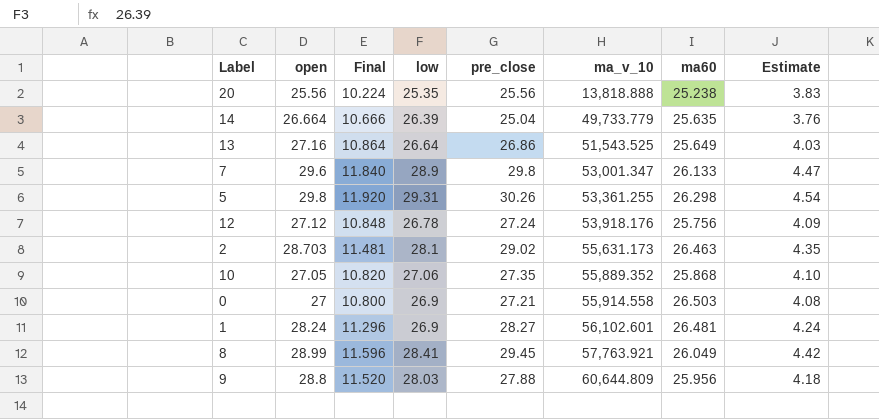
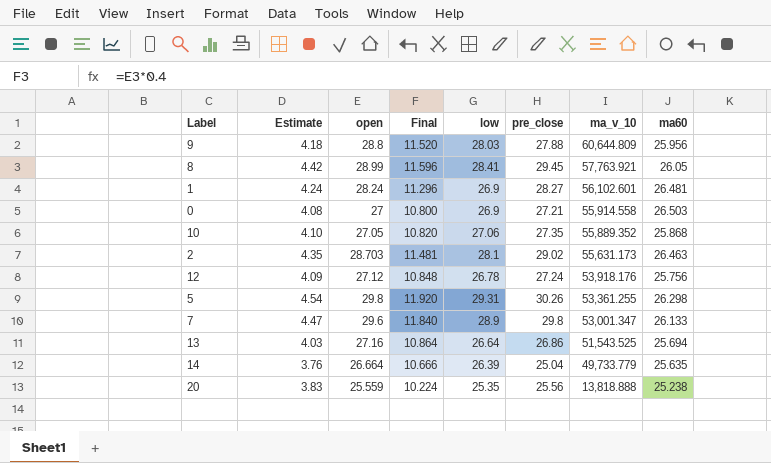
row order: ma_v_10 ascending -> ma_v_10 descending
column Estimate | position: 8 -> 2
8 | ma60: 26.049 -> 26.05
13 | ma60: 25.649 -> 25.694
20 | open: 25.56 -> 25.559

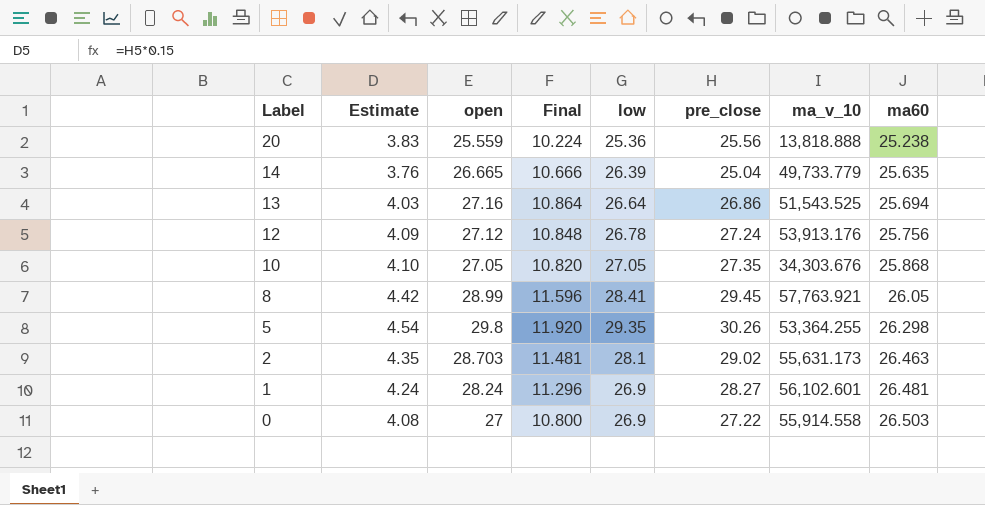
row order: ma_v_10 descending -> Label descending
row 9: 4.18 | 28.8 | 11.520 | 28.03 | 27.88 | 60,644.809 | 25.956 -> none
row 7: 4.47 | 29.6 | 11.840 | 28.9 | 29.8 | 53,001.347 | 26.133 -> none
20 | low: 25.35 -> 25.36
14 | open: 26.664 -> 26.665
12 | ma_v_10: 53,918.176 -> 53,913.176
10 | low: 27.06 -> 27.05
10 | ma_v_10: 55,889.352 -> 34,303.676
5 | low: 29.31 -> 29.35
5 | ma_v_10: 53,361.255 -> 53,364.255
0 | pre_close: 27.21 -> 27.22

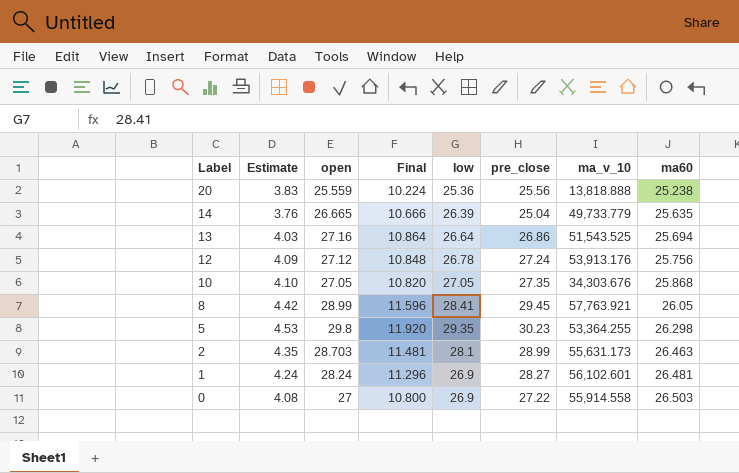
5 | Estimate: 4.54 -> 4.53
5 | pre_close: 30.26 -> 30.23
2 | pre_close: 29.02 -> 28.99

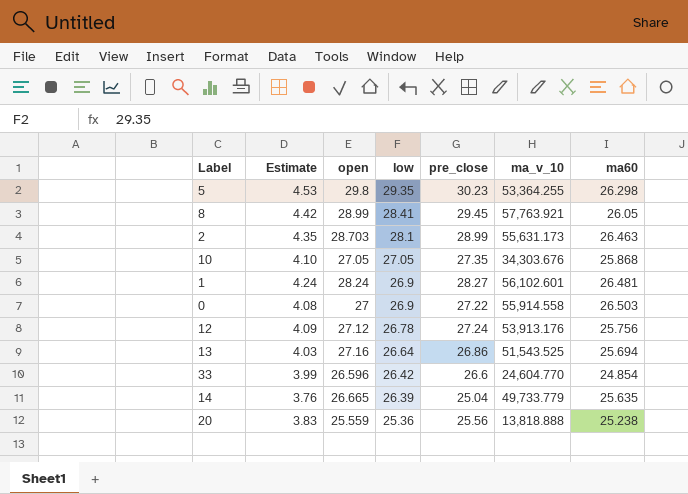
row order: Label descending -> low descending
column Final | formula: [open] * 0.4 -> none
row 33: none -> 3.99 | 26.596 | 26.42 | 26.6 | 24,604.770 | 24.854

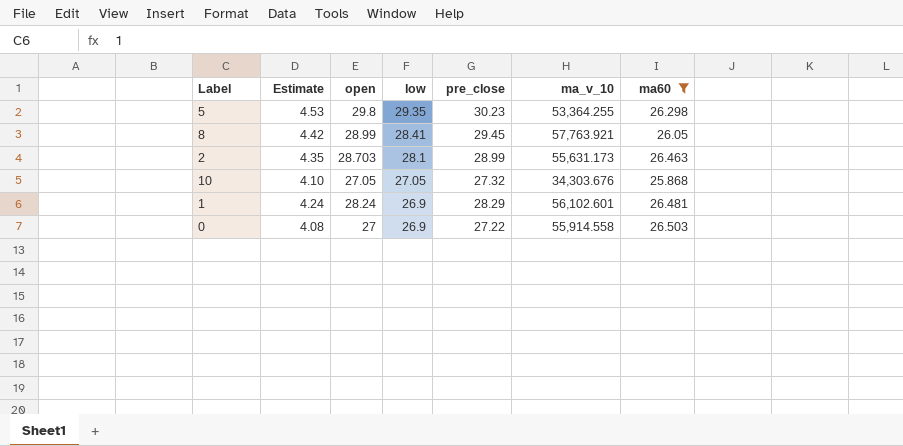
filter: none -> ma60 >= 25.868
10 | pre_close: 27.35 -> 27.32
1 | pre_close: 28.27 -> 28.29

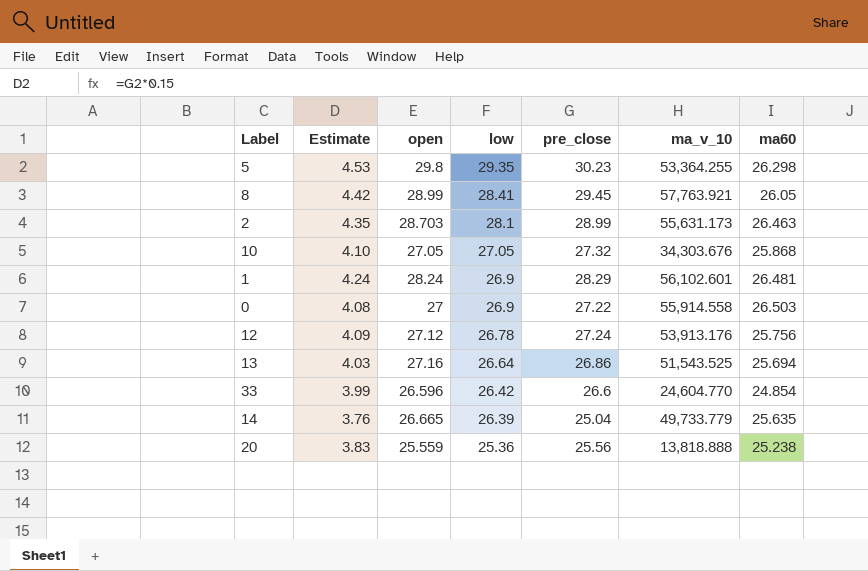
filter: ma60 >= 25.868 -> none

